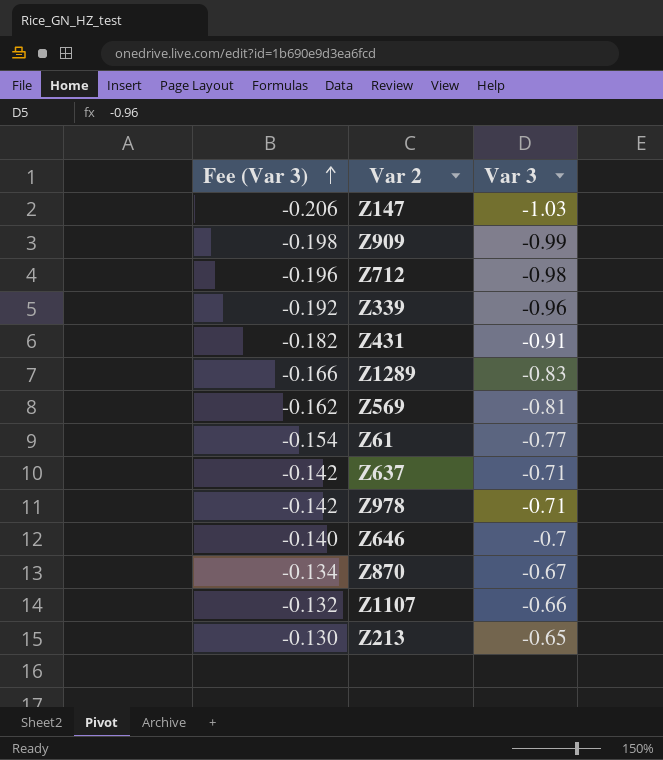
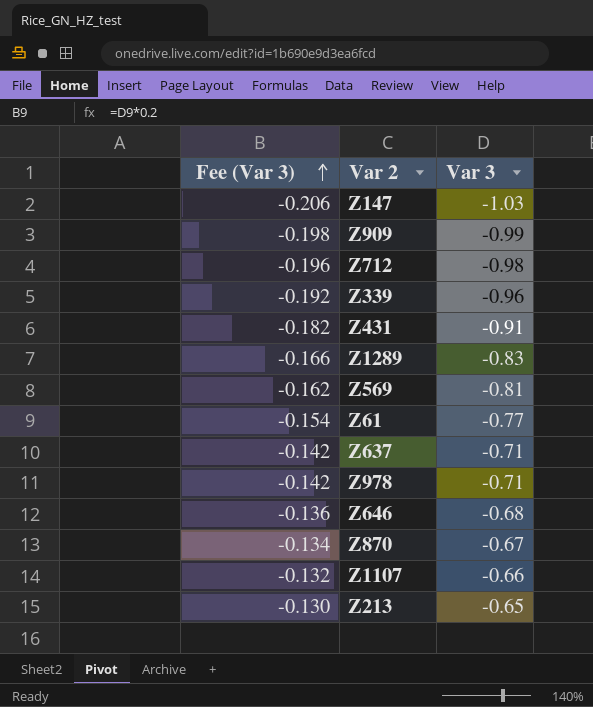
Z646 | Fee (Var 3): -0.140 -> -0.136
Z646 | Var 3: -0.7 -> -0.68

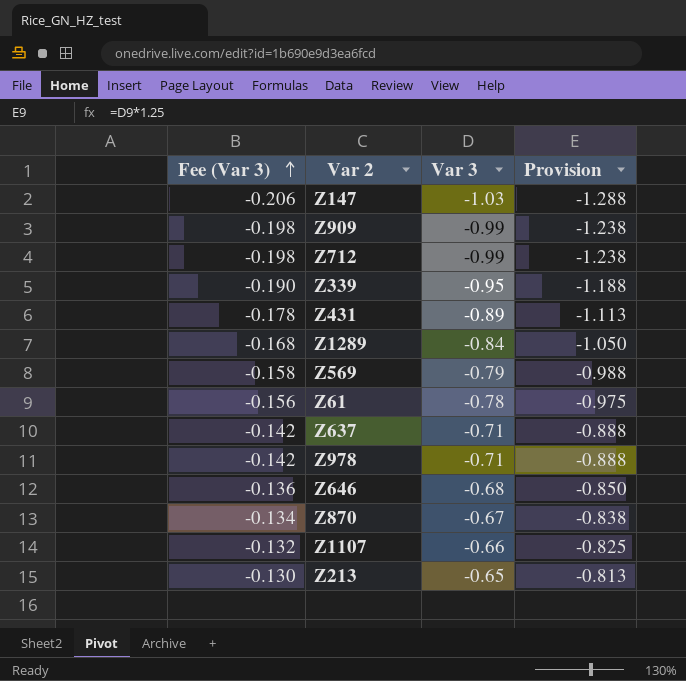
column Provision | formula: none -> [Var 3] * 1.25
Z712 | Fee (Var 3): -0.196 -> -0.198
Z712 | Var 3: -0.98 -> -0.99
Z339 | Fee (Var 3): -0.192 -> -0.190
Z339 | Var 3: -0.96 -> -0.95
Z431 | Fee (Var 3): -0.182 -> -0.178
Z431 | Var 3: -0.91 -> -0.89
Z1289 | Fee (Var 3): -0.166 -> -0.168
Z1289 | Var 3: -0.83 -> -0.84
Z569 | Fee (Var 3): -0.162 -> -0.158
Z569 | Var 3: -0.81 -> -0.79
Z61 | Fee (Var 3): -0.154 -> -0.156
Z61 | Var 3: -0.77 -> -0.78

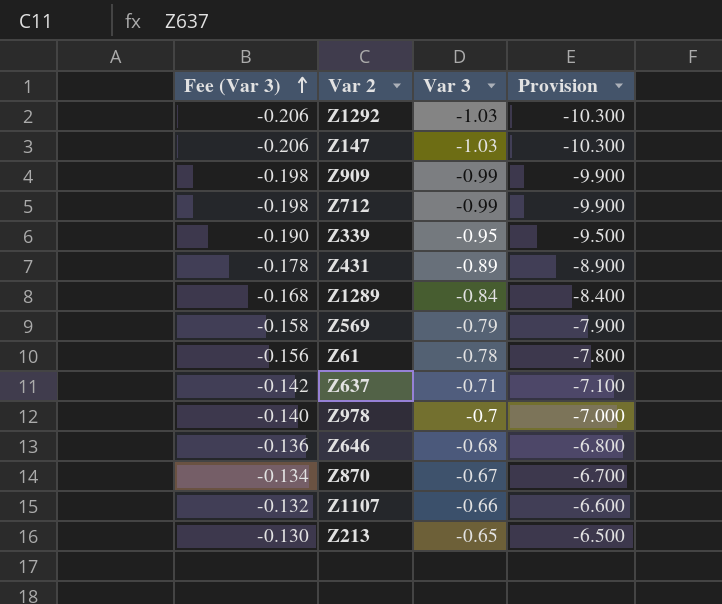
column Provision | formula: [Var 3] * 1.25 -> [Var 3] * 10
row Z1292: none -> -0.206 | -1.03 | -10.300
Z978 | Fee (Var 3): -0.142 -> -0.140
Z978 | Var 3: -0.71 -> -0.7

